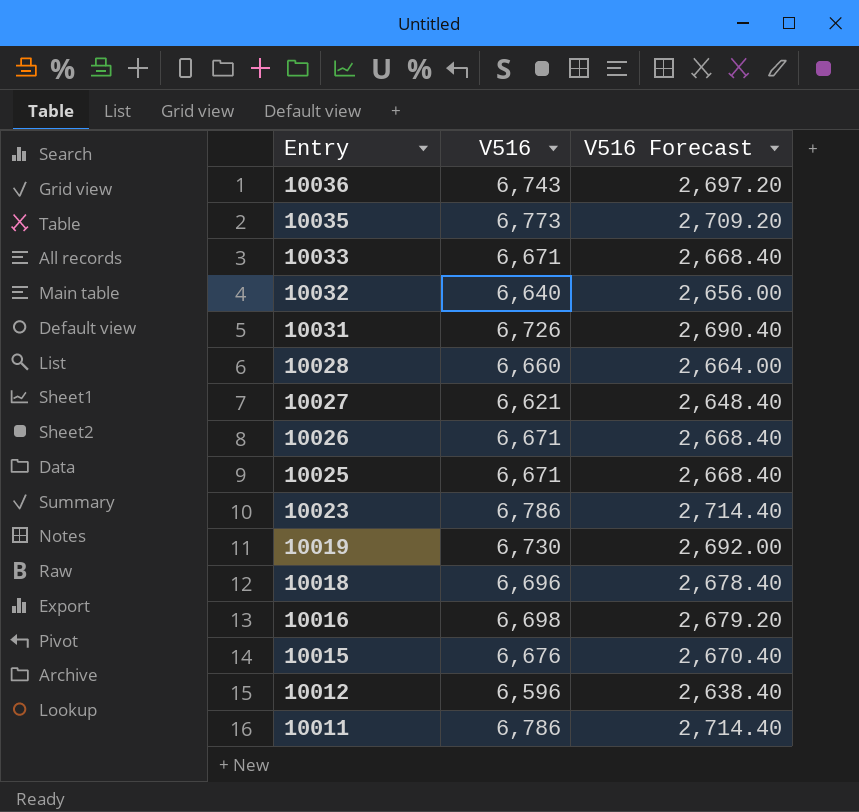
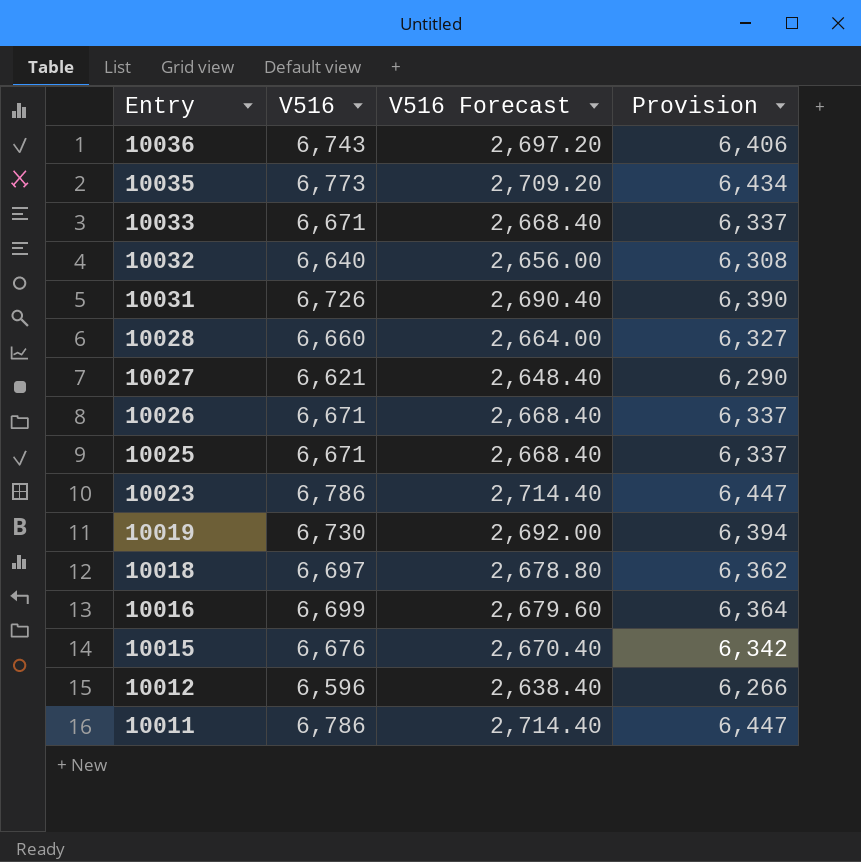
column Provision | formula: none -> [V516] * 0.95
10018 | V516: 6,696 -> 6,697
10018 | V516 Forecast: 2,678.40 -> 2,678.80
10016 | V516: 6,698 -> 6,699
10016 | V516 Forecast: 2,679.20 -> 2,679.60

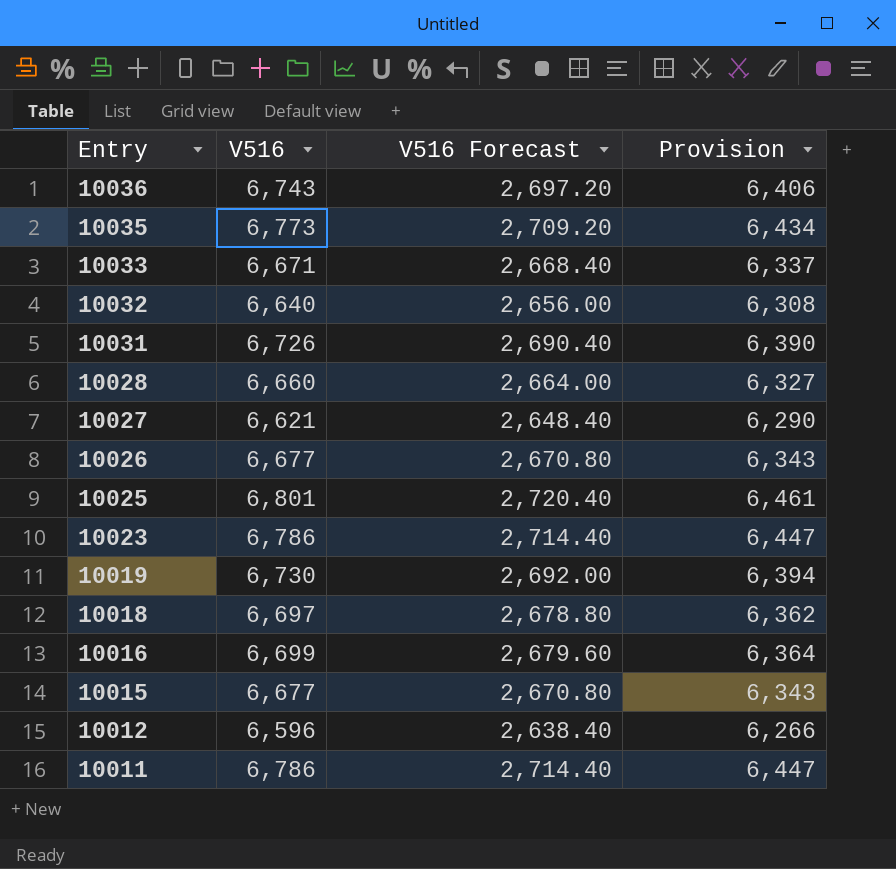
10026 | V516: 6,671 -> 6,677
10026 | V516 Forecast: 2,668.40 -> 2,670.80
10026 | Provision: 6,337 -> 6,343
10025 | V516: 6,671 -> 6,801
10025 | V516 Forecast: 2,668.40 -> 2,720.40
10025 | Provision: 6,337 -> 6,461
10015 | V516: 6,676 -> 6,677
10015 | V516 Forecast: 2,670.40 -> 2,670.80
10015 | Provision: 6,342 -> 6,343

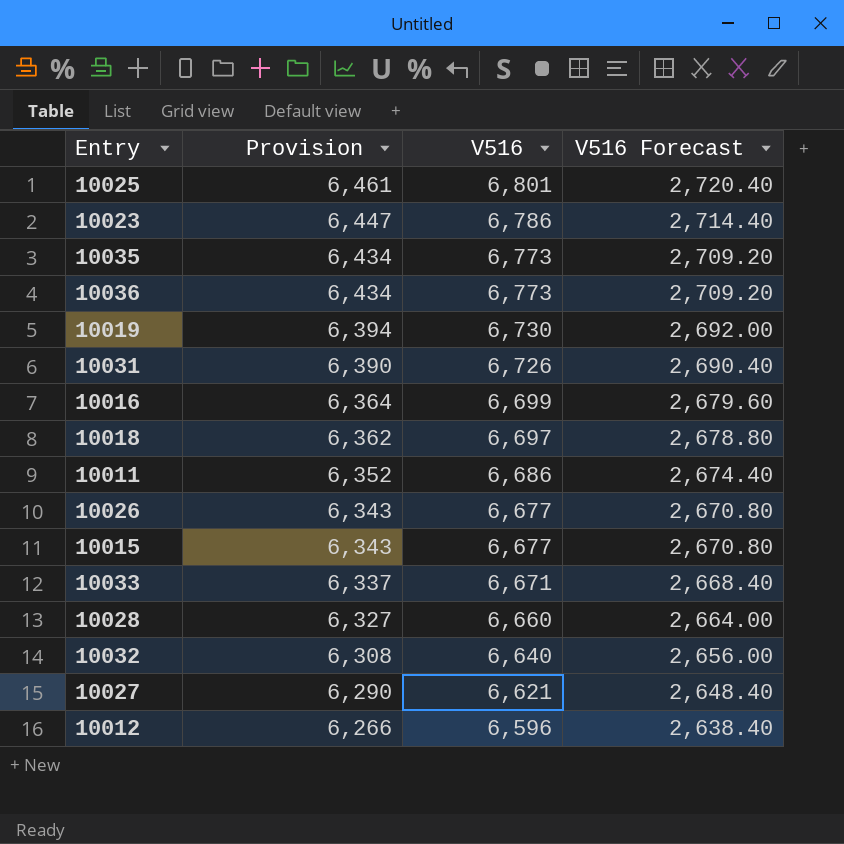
row order: Entry descending -> Provision descending
column Provision | position: 4 -> 2
10036 | Provision: 6,406 -> 6,434
10036 | V516: 6,743 -> 6,773
10036 | V516 Forecast: 2,697.20 -> 2,709.20
10011 | Provision: 6,447 -> 6,352
10011 | V516: 6,786 -> 6,686
10011 | V516 Forecast: 2,714.40 -> 2,674.40

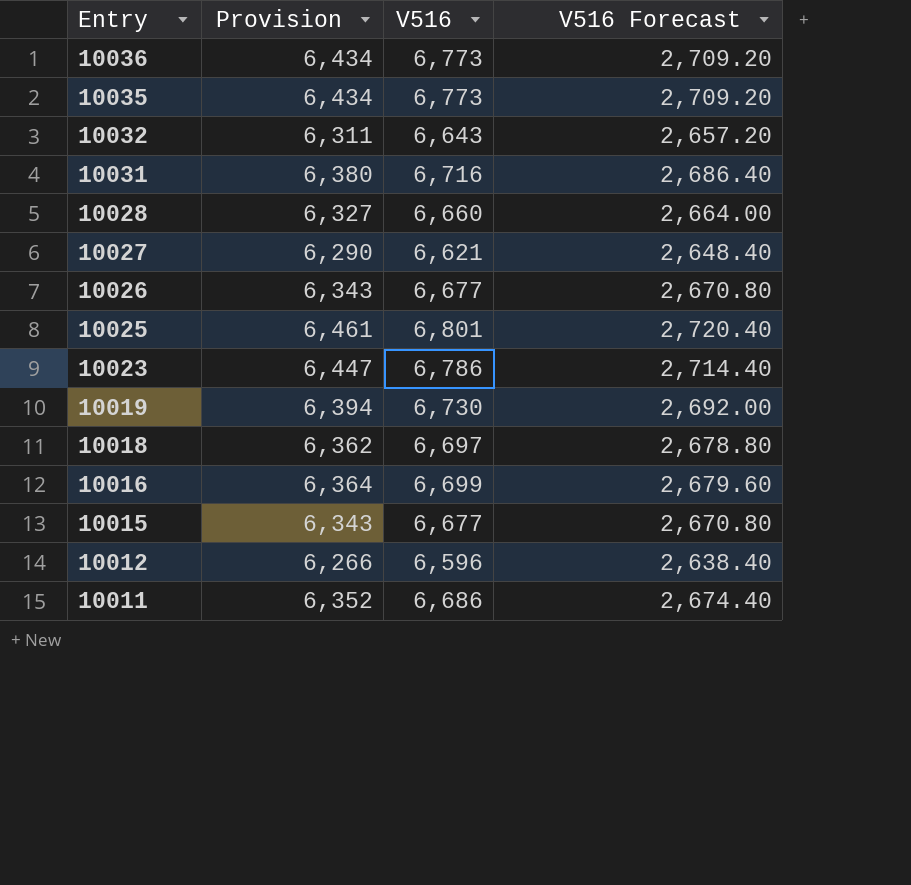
row order: Provision descending -> Entry descending
row 10033: 6,337 | 6,671 | 2,668.40 -> none
10032 | Provision: 6,308 -> 6,311
10032 | V516: 6,640 -> 6,643
10032 | V516 Forecast: 2,656.00 -> 2,657.20
10031 | Provision: 6,390 -> 6,380
10031 | V516: 6,726 -> 6,716
10031 | V516 Forecast: 2,690.40 -> 2,686.40

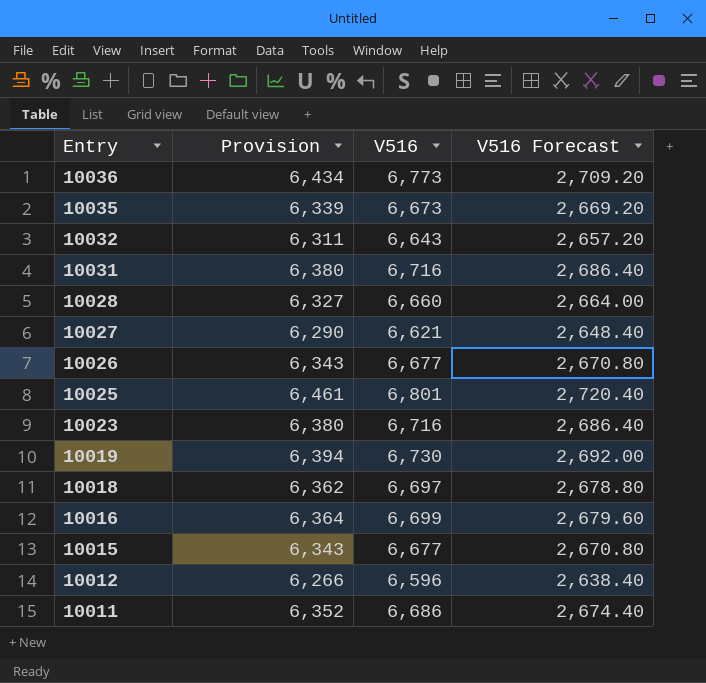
10035 | Provision: 6,434 -> 6,339
10035 | V516: 6,773 -> 6,673
10035 | V516 Forecast: 2,709.20 -> 2,669.20
10023 | Provision: 6,447 -> 6,380
10023 | V516: 6,786 -> 6,716
10023 | V516 Forecast: 2,714.40 -> 2,686.40

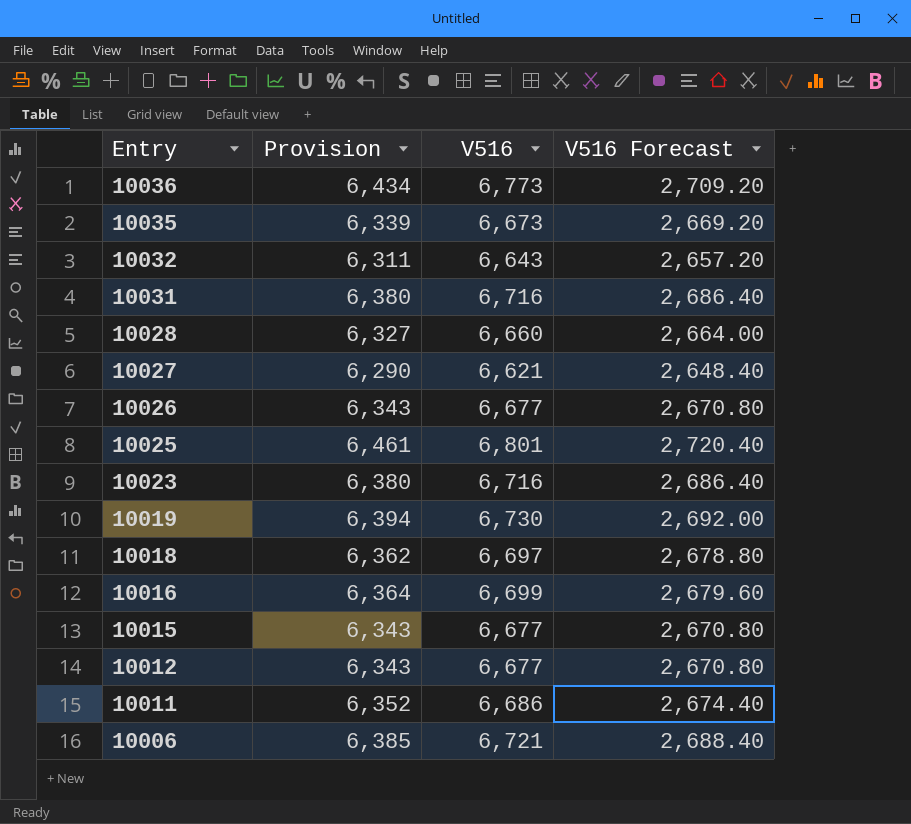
10012 | Provision: 6,266 -> 6,343
10012 | V516: 6,596 -> 6,677
10012 | V516 Forecast: 2,638.40 -> 2,670.80
row 10006: none -> 6,385 | 6,721 | 2,688.40

